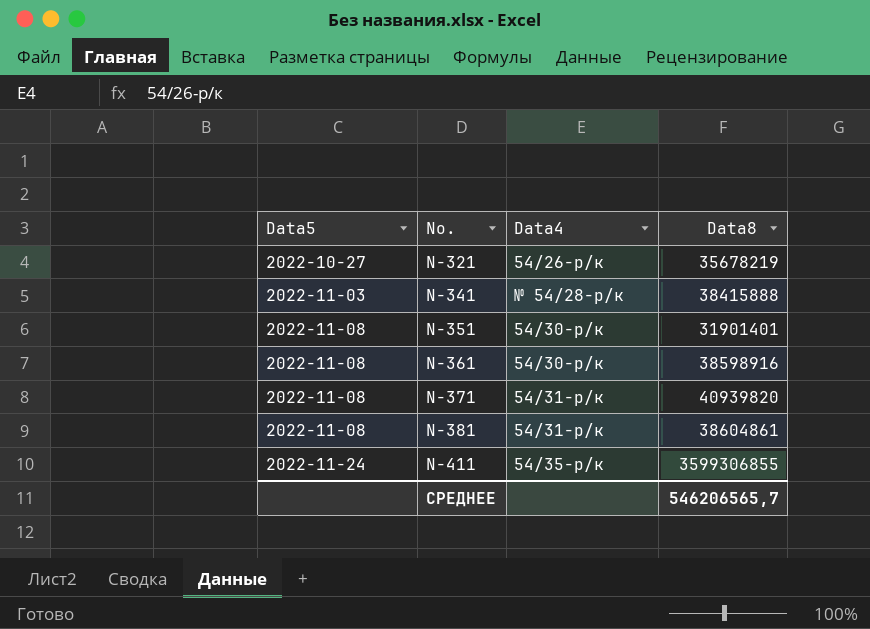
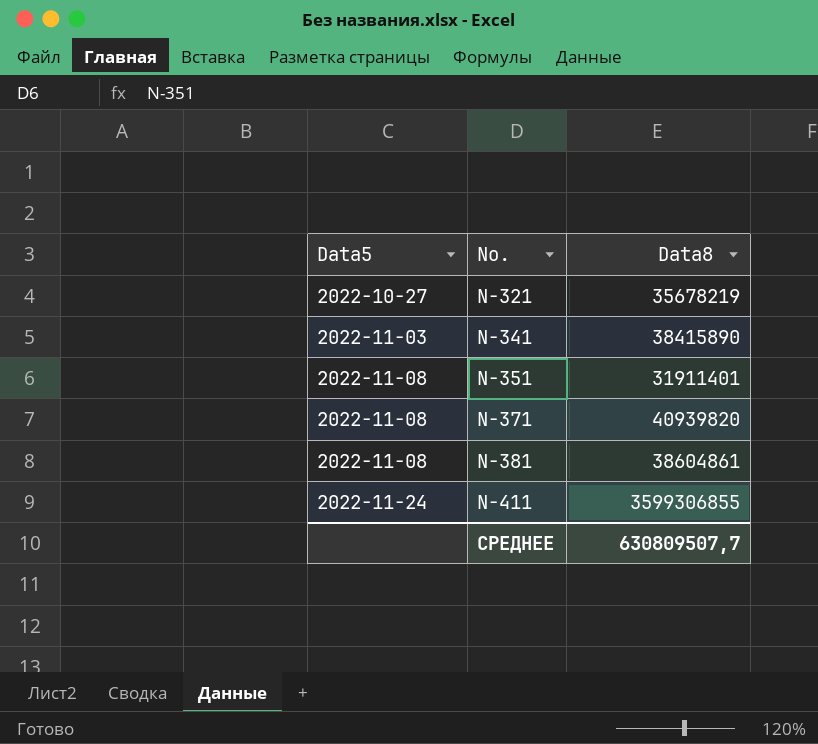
column Data4 | position: 3 -> none
row N-361: 2022-11-08 | 54/30-р/к | 38598916 -> none
N-341 | Data8: 38415888 -> 38415890
N-351 | Data8: 31901401 -> 31911401
СРЕДНЕЕ | Data8: 546206565,7 -> 630809507,7

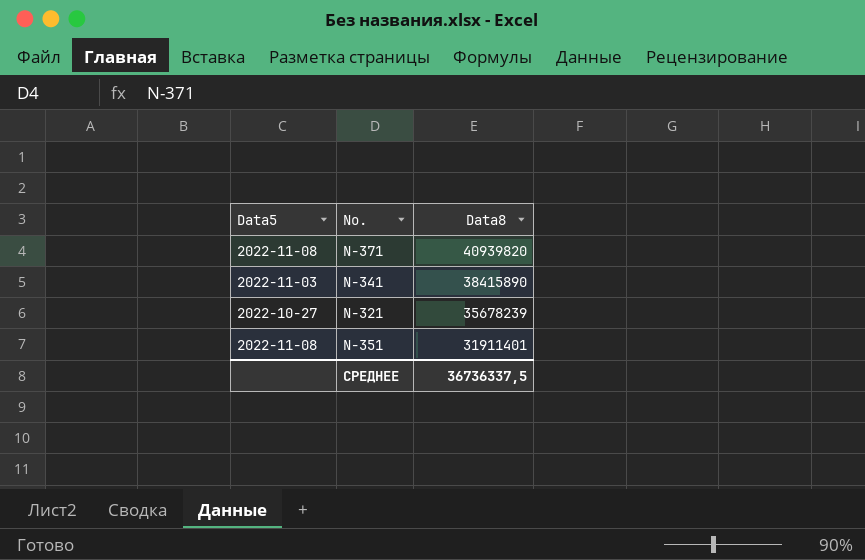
row order: Data5 ascending -> Data8 descending
row N-381: 2022-11-08 | 38604861 -> none
row N-411: 2022-11-24 | 3599306855 -> none
N-321 | Data8: 35678219 -> 35678239
СРЕДНЕЕ | Data8: 630809507,7 -> 36736337,5

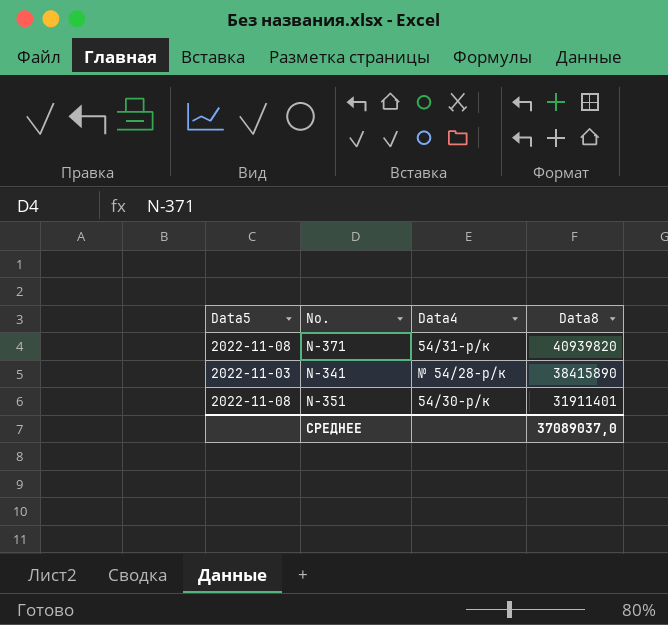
column Data4 | position: none -> 3
row N-321: 2022-10-27 | 35678239 -> none
СРЕДНЕЕ | Data8: 36736337,5 -> 37089037,0

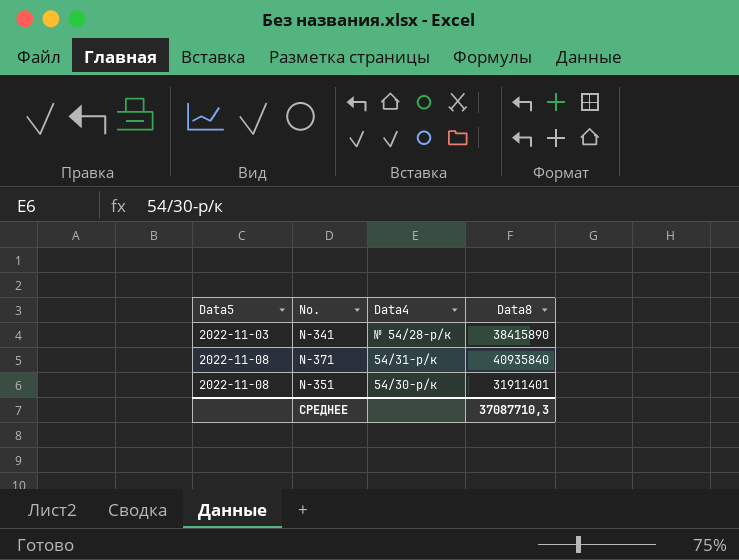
row order: Data8 descending -> Data5 ascending
N-371 | Data8: 40939820 -> 40935840
СРЕДНЕЕ | Data8: 37089037,0 -> 37087710,3

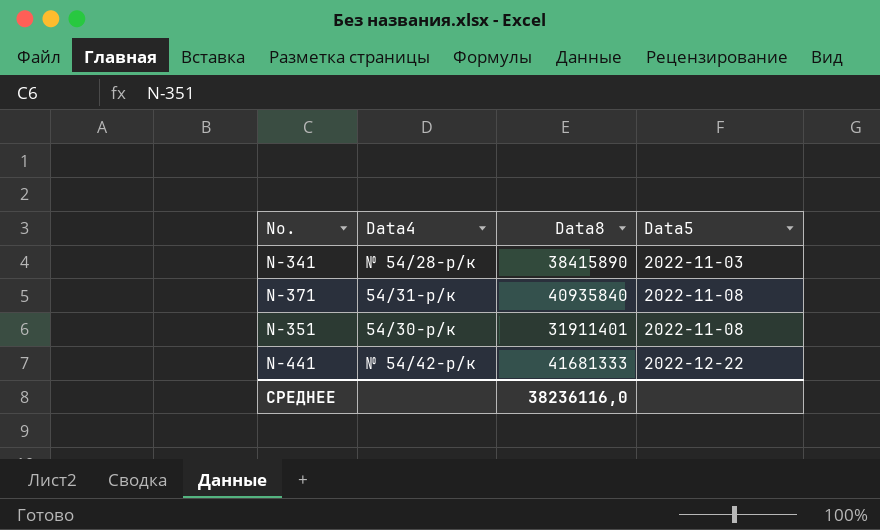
column Data5 | position: 1 -> 4
row N-441: none -> № 54/42-р/к | 41681333 | 2022-12-22
СРЕДНЕЕ | Data8: 37087710,3 -> 38236116,0

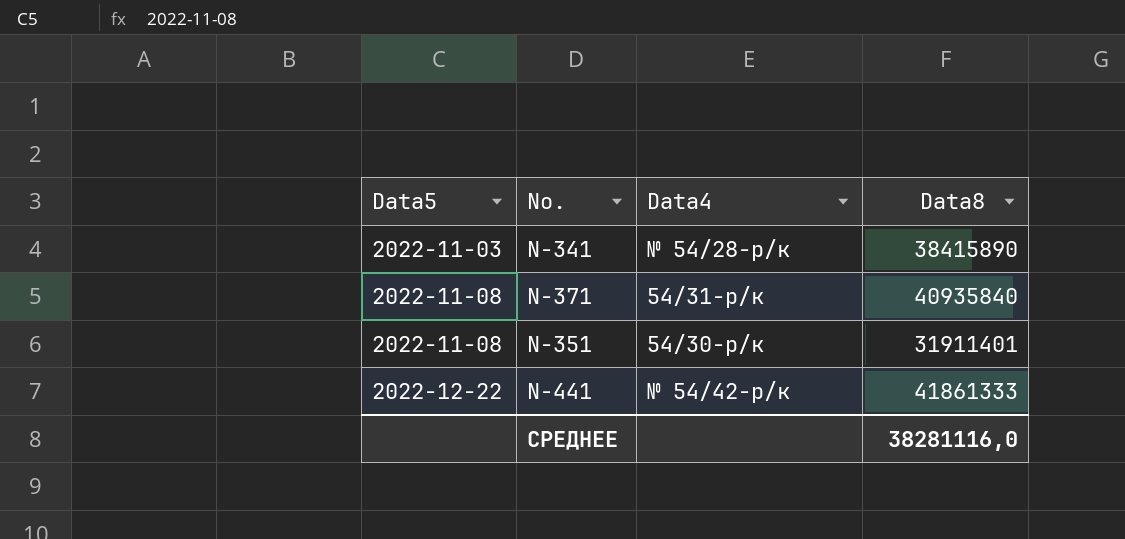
column Data5 | position: 4 -> 1
N-441 | Data8: 41681333 -> 41861333
СРЕДНЕЕ | Data8: 38236116,0 -> 38281116,0

